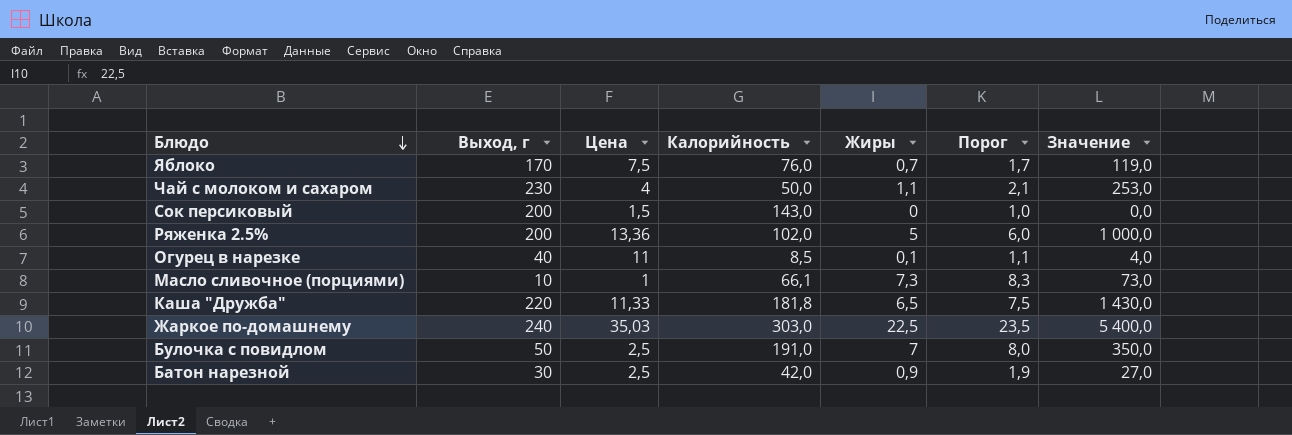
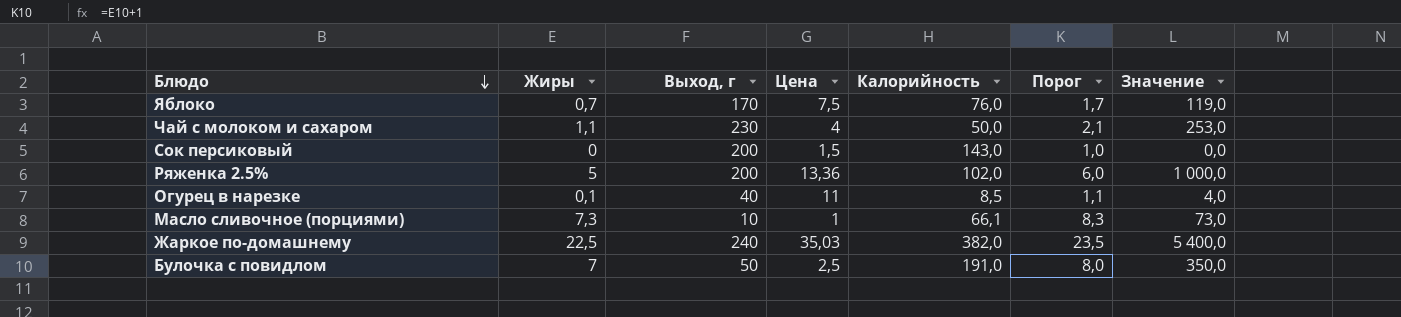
column Жиры | position: 5 -> 2
row Каша "Дружба": 220 | 11,33 | 181,8 | 6,5 | 7,5 | 1 430,0 -> none
row Батон нарезной: 30 | 2,5 | 42,0 | 0,9 | 1,9 | 27,0 -> none
Жаркое по-домашнему | Калорийность: 303,0 -> 382,0

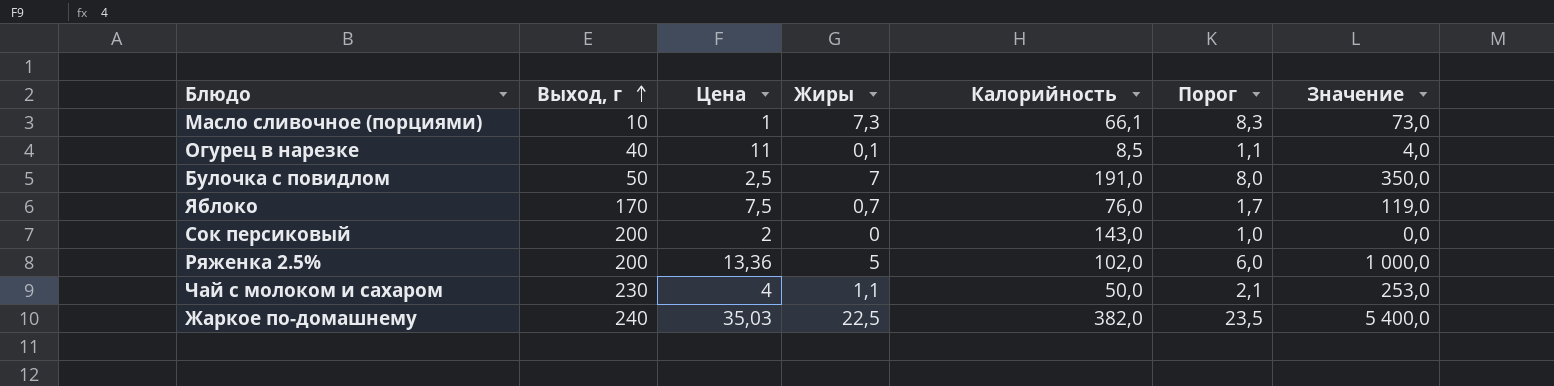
row order: Блюдо descending -> Выход, г ascending
column Жиры | position: 2 -> 4
Сок персиковый | Цена: 1,5 -> 2

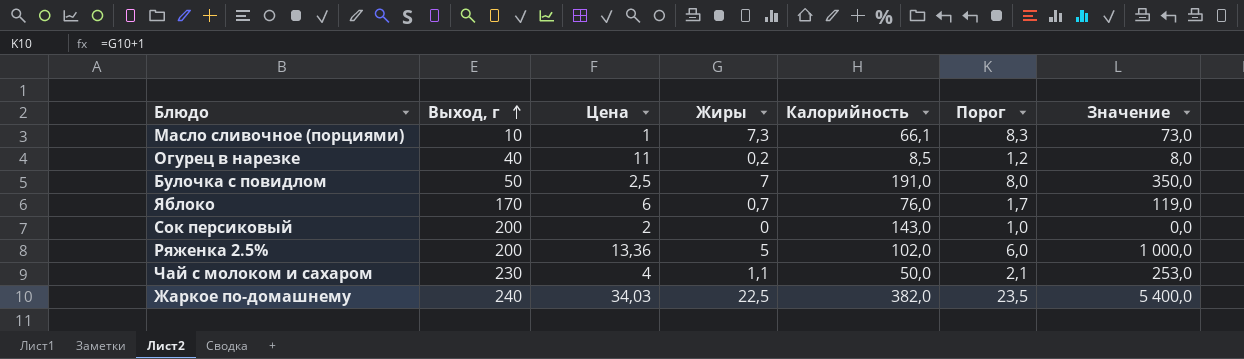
Огурец в нарезке | Жиры: 0,1 -> 0,2
Огурец в нарезке | Порог: 1,1 -> 1,2
Огурец в нарезке | Значение: 4,0 -> 8,0
Яблоко | Цена: 7,5 -> 6
Жаркое по-домашнему | Цена: 35,03 -> 34,03

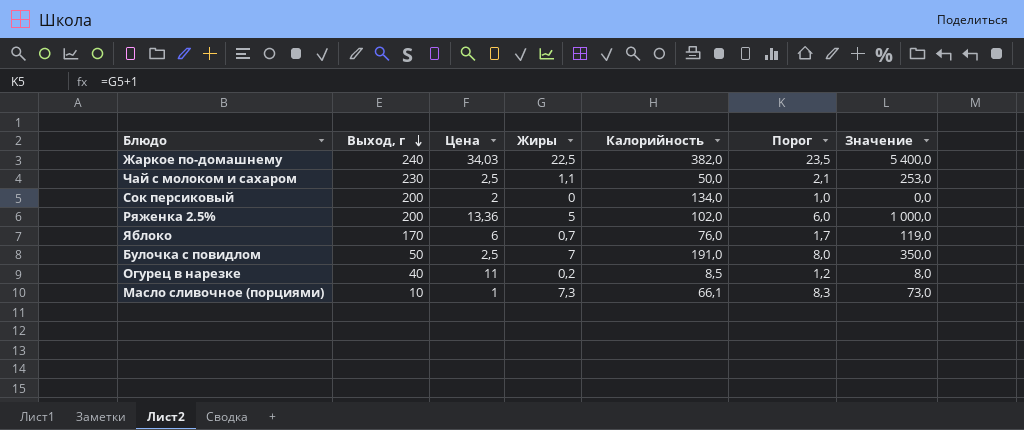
row order: Выход, г ascending -> Выход, г descending
Чай с молоком и сахаром | Цена: 4 -> 2,5
Сок персиковый | Калорийность: 143,0 -> 134,0

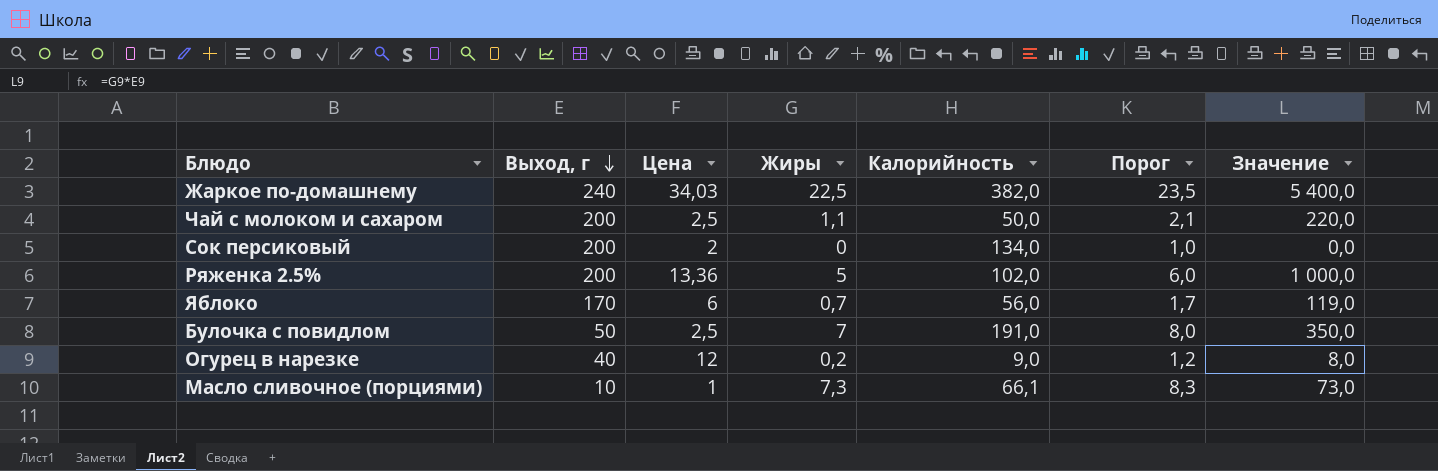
Чай с молоком и сахаром | Выход, г: 230 -> 200
Чай с молоком и сахаром | Значение: 253,0 -> 220,0
Яблоко | Калорийность: 76,0 -> 56,0
Огурец в нарезке | Цена: 11 -> 12
Огурец в нарезке | Калорийность: 8,5 -> 9,0

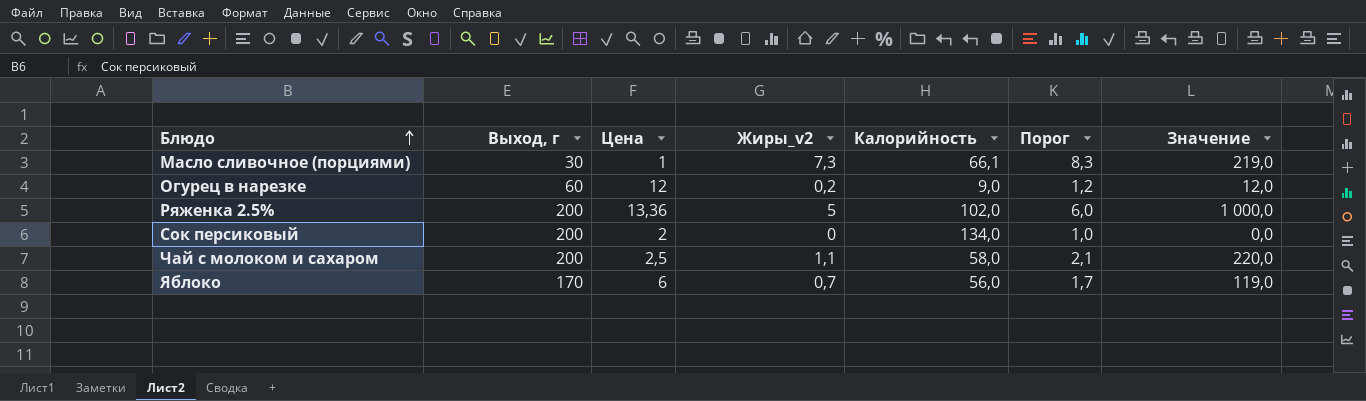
row order: Выход, г descending -> Блюдо ascending
column name: Жиры -> Жиры_v2
row Жаркое по-домашнему: 240 | 34,03 | 22,5 | 382,0 | 23,5 | 5 400,0 -> none
row Булочка с повидлом: 50 | 2,5 | 7 | 191,0 | 8,0 | 350,0 -> none
Масло сливочное (порциями) | Выход, г: 10 -> 30
Масло сливочное (порциями) | Значение: 73,0 -> 219,0
Огурец в нарезке | Выход, г: 40 -> 60
Огурец в нарезке | Значение: 8,0 -> 12,0
Чай с молоком и сахаром | Калорийность: 50,0 -> 58,0

